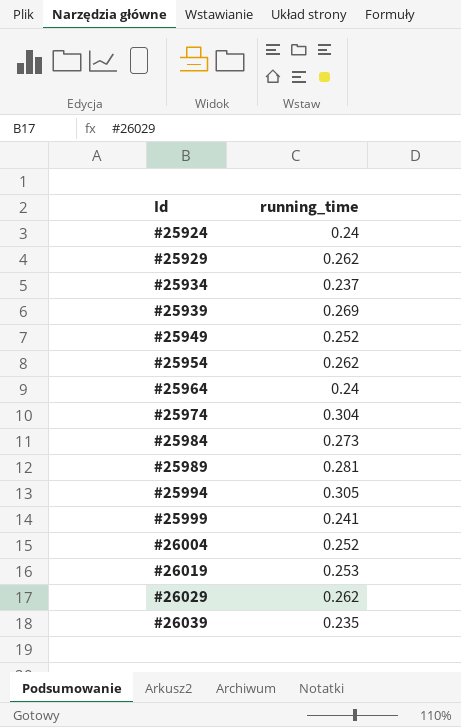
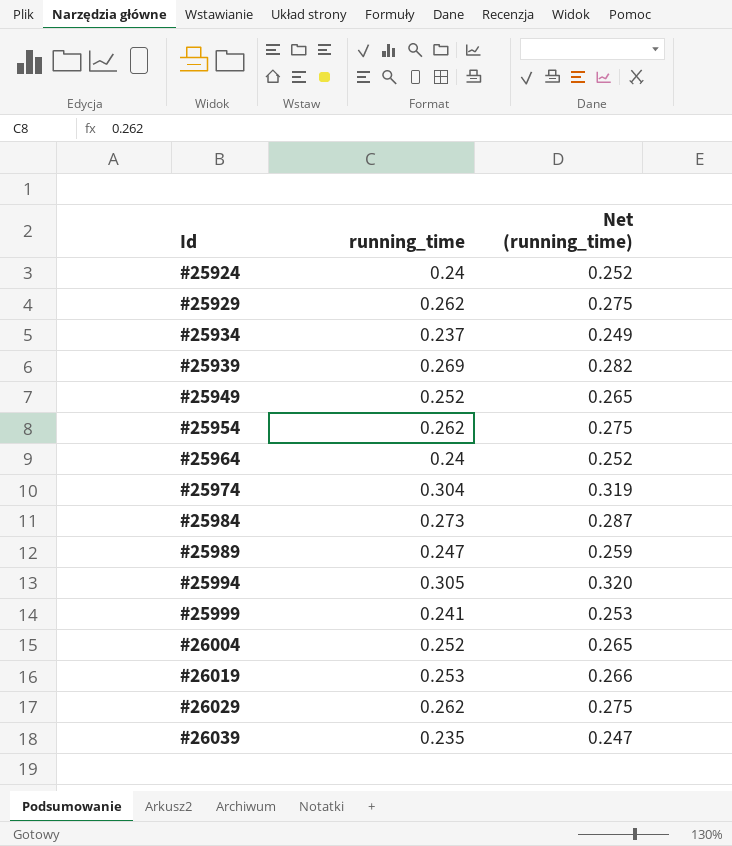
column Net (running_time) | formula: none -> [running_time] * 1.05
#25989 | running_time: 0.281 -> 0.247

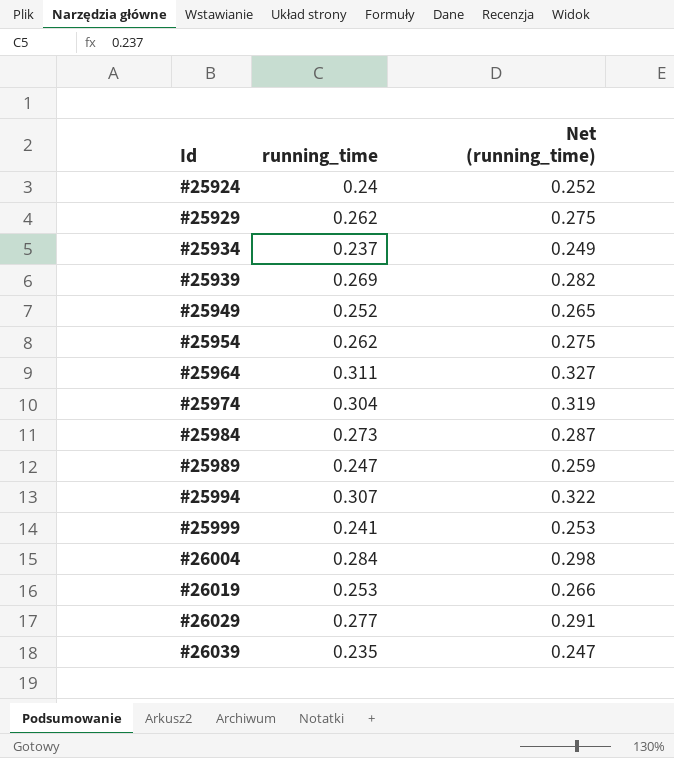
#25964 | running_time: 0.24 -> 0.311
#25964 | Net (running_time): 0.252 -> 0.327
#25994 | running_time: 0.305 -> 0.307
#25994 | Net (running_time): 0.320 -> 0.322
#26004 | running_time: 0.252 -> 0.284
#26004 | Net (running_time): 0.265 -> 0.298
#26029 | running_time: 0.262 -> 0.277
#26029 | Net (running_time): 0.275 -> 0.291

